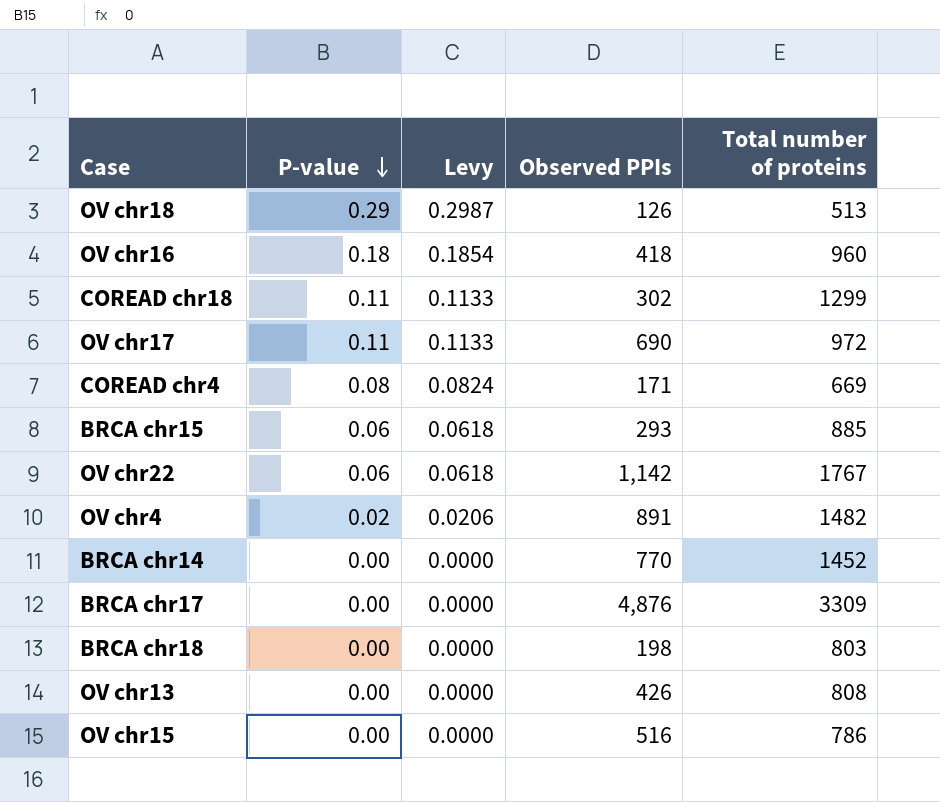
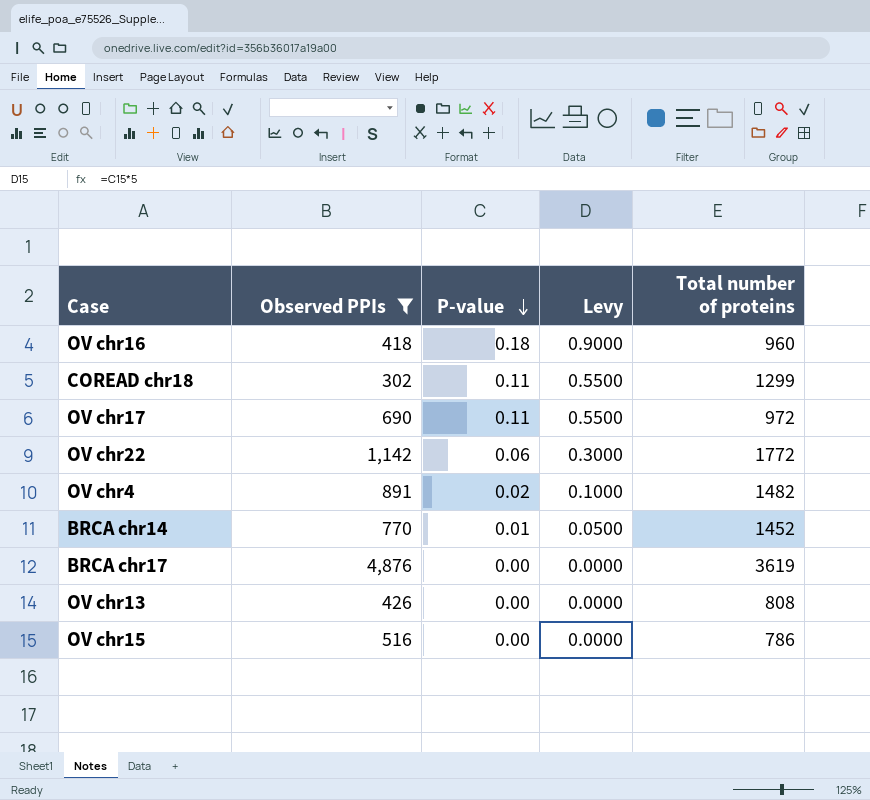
filter: none -> Observed PPIs >= 302
column Observed PPIs | position: 4 -> 2
column Levy | formula: [P-value] * 1.03 -> [P-value] * 5
OV chr22 | Total number of proteins: 1767 -> 1772
BRCA chr14 | P-value: 0.00 -> 0.01
BRCA chr17 | Total number of proteins: 3309 -> 3619

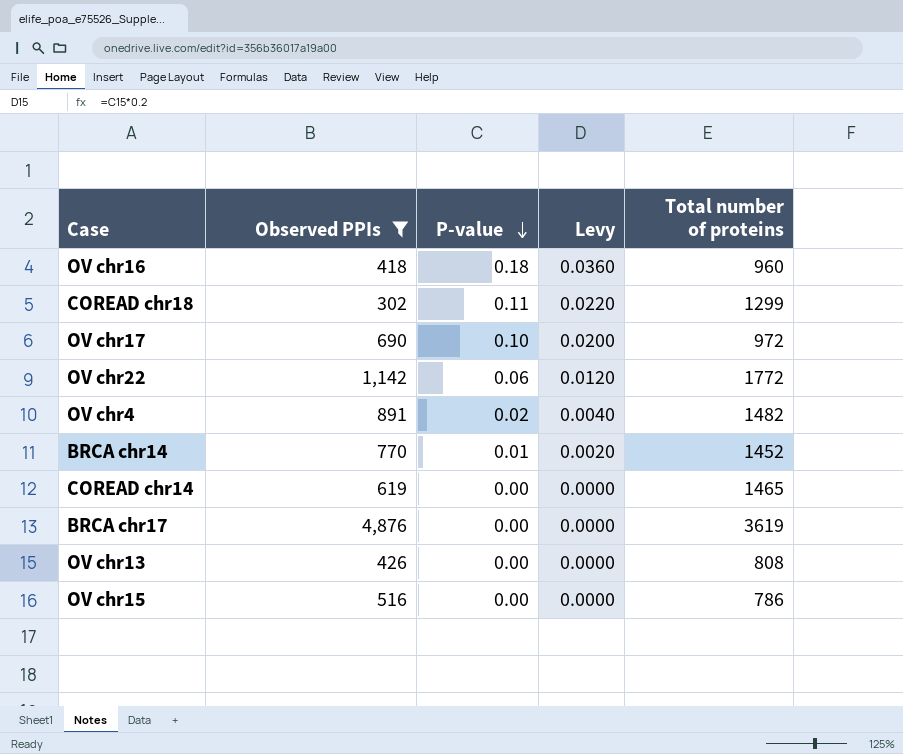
column Levy | formula: [P-value] * 5 -> [P-value] * 0.2
OV chr17 | P-value: 0.11 -> 0.10
row COREAD chr14: none -> 619 | 0.00 | 0.0000 | 1465

